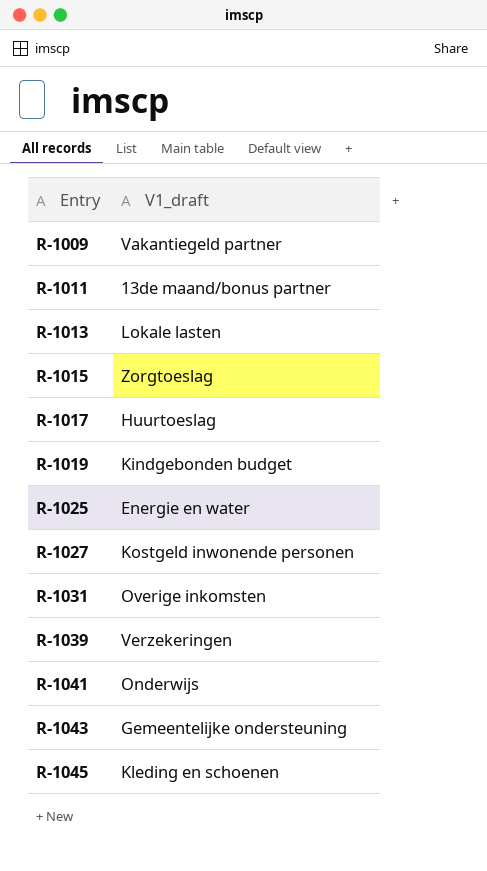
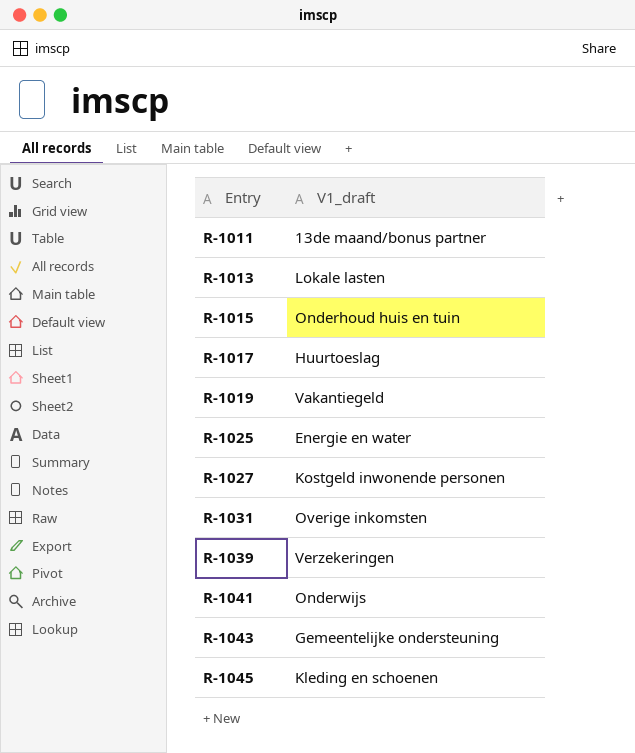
row R-1009: Vakantiegeld partner -> none
R-1015 | V1_draft: Zorgtoeslag -> Onderhoud huis en tuin
R-1019 | V1_draft: Kindgebonden budget -> Vakantiegeld

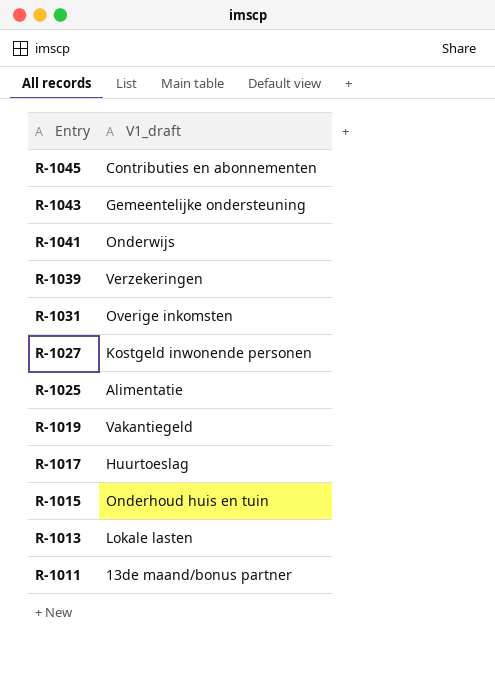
row order: Entry ascending -> Entry descending
R-1045 | V1_draft: Kleding en schoenen -> Contributies en abonnementen
R-1025 | V1_draft: Energie en water -> Alimentatie

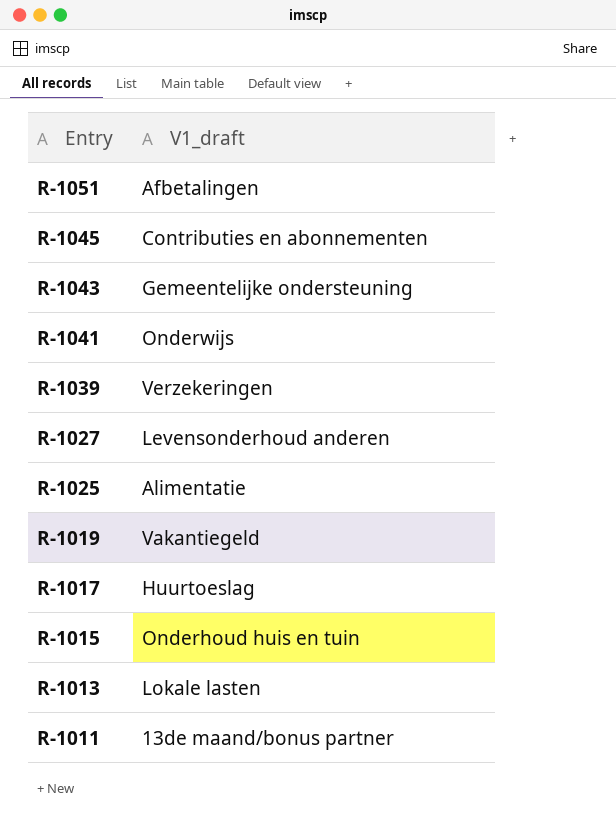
row R-1031: Overige inkomsten -> none
row R-1051: none -> Afbetalingen
R-1027 | V1_draft: Kostgeld inwonende personen -> Levensonderhoud anderen

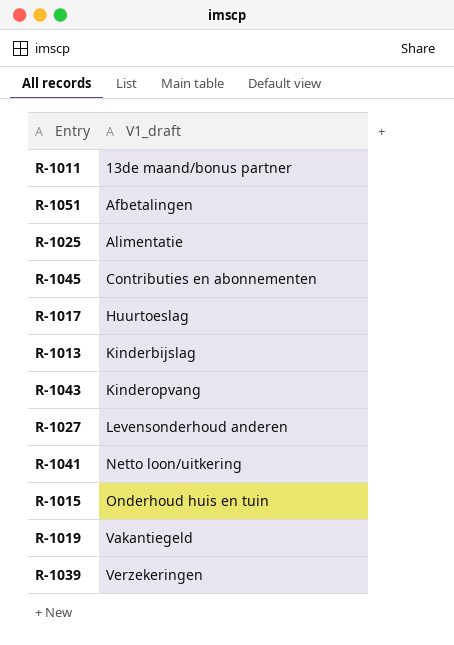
row order: Entry descending -> V1_draft ascending
R-1013 | V1_draft: Lokale lasten -> Kinderbijslag
R-1043 | V1_draft: Gemeentelijke ondersteuning -> Kinderopvang
R-1041 | V1_draft: Onderwijs -> Netto loon/uitkering

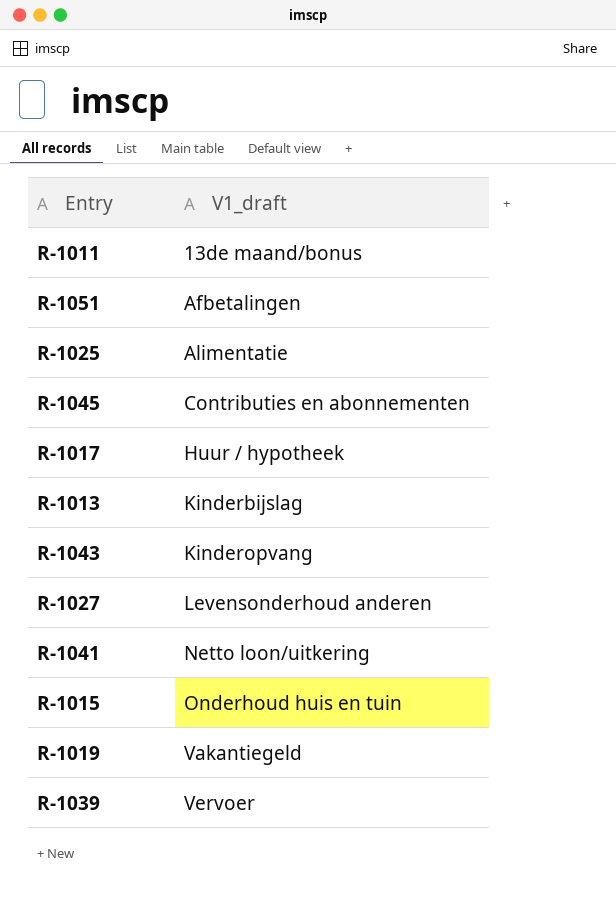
R-1011 | V1_draft: 13de maand/bonus partner -> 13de maand/bonus
R-1017 | V1_draft: Huurtoeslag -> Huur / hypotheek
R-1039 | V1_draft: Verzekeringen -> Vervoer

